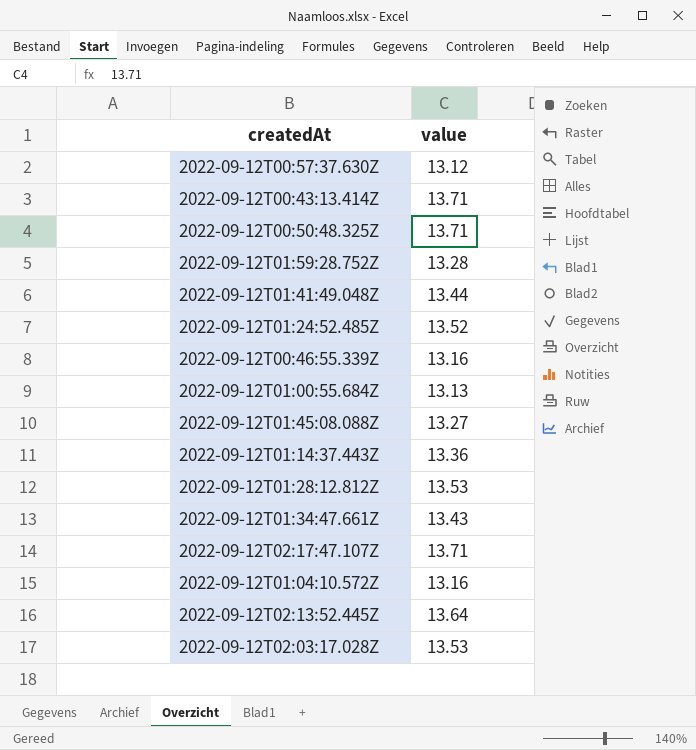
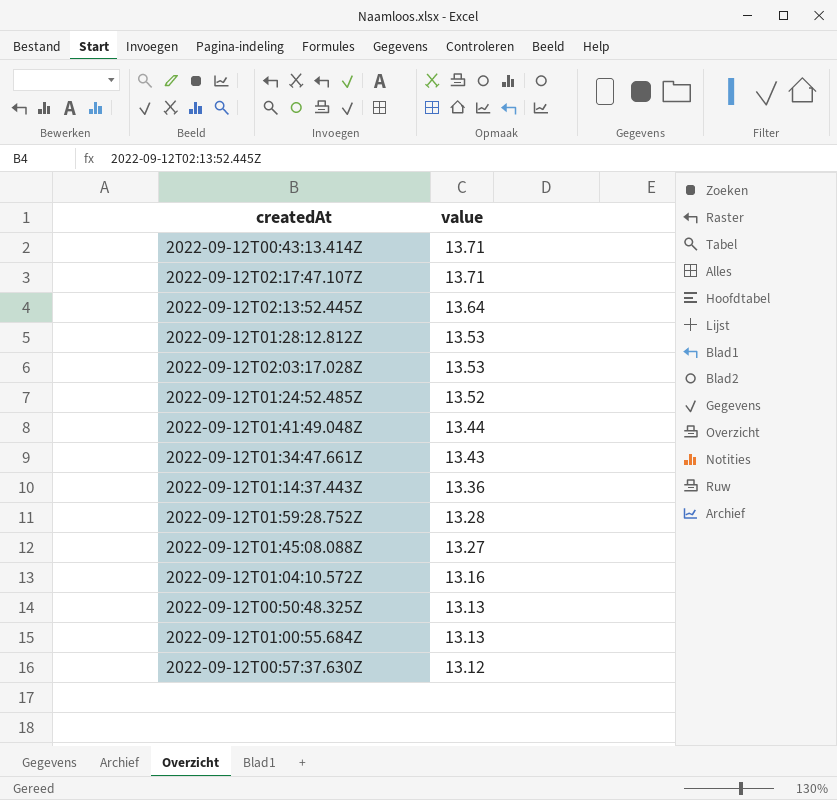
row order: none -> value descending
row 2022-09-12T00:46:55.339Z: 13.16 -> none
2022-09-12T00:50:48.325Z | value: 13.71 -> 13.13

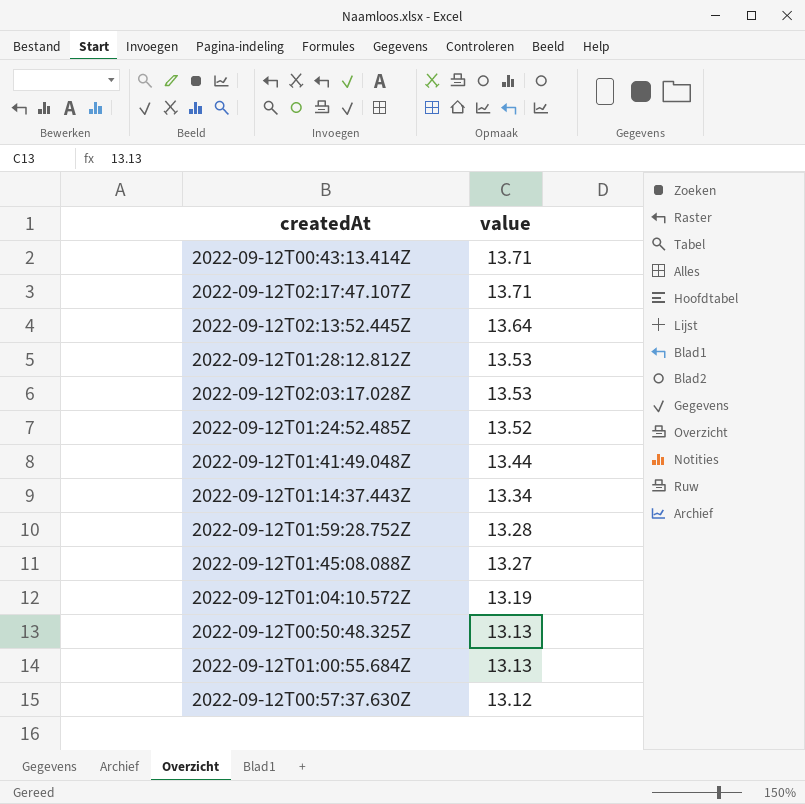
row 2022-09-12T01:34:47.661Z: 13.43 -> none
2022-09-12T01:14:37.443Z | value: 13.36 -> 13.34
2022-09-12T01:04:10.572Z | value: 13.16 -> 13.19

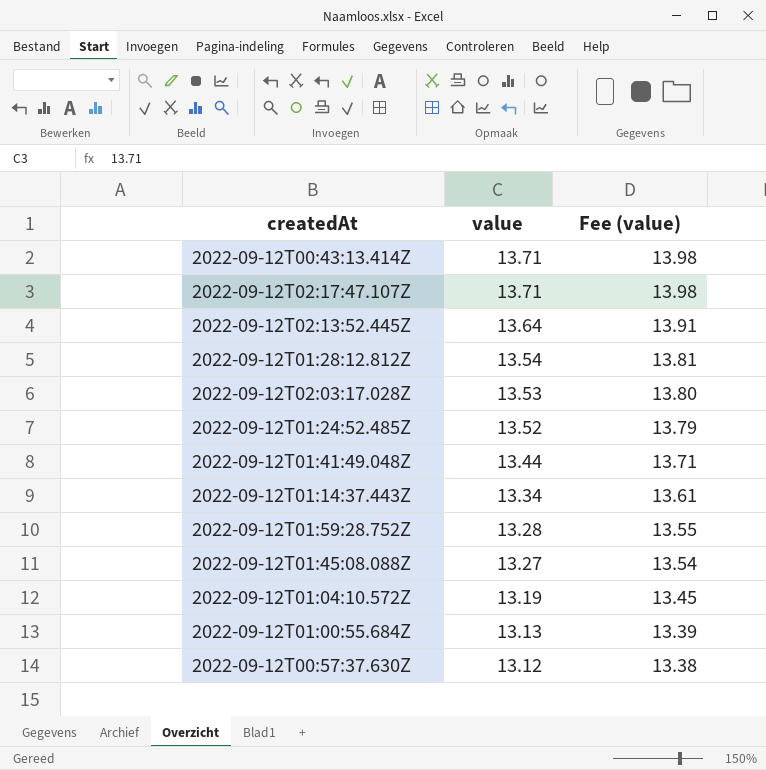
column Fee (value) | formula: none -> [value] * 1.02
row 2022-09-12T00:50:48.325Z: 13.13 -> none
2022-09-12T01:28:12.812Z | value: 13.53 -> 13.54

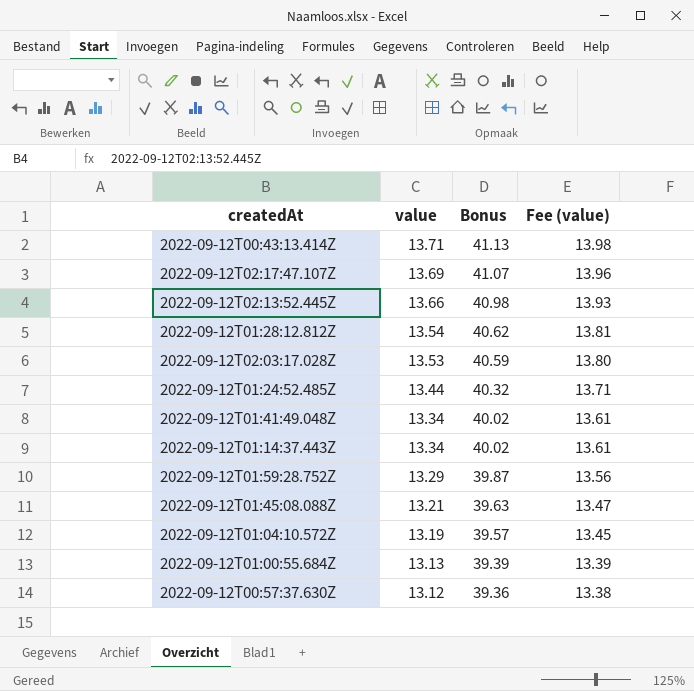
column Bonus | formula: none -> [value] * 3
2022-09-12T02:17:47.107Z | value: 13.71 -> 13.69
2022-09-12T02:17:47.107Z | Fee (value): 13.98 -> 13.96
2022-09-12T02:13:52.445Z | value: 13.64 -> 13.66
2022-09-12T02:13:52.445Z | Fee (value): 13.91 -> 13.93
2022-09-12T01:24:52.485Z | value: 13.52 -> 13.44
2022-09-12T01:24:52.485Z | Fee (value): 13.79 -> 13.71
2022-09-12T01:41:49.048Z | value: 13.44 -> 13.34
2022-09-12T01:41:49.048Z | Fee (value): 13.71 -> 13.61
2022-09-12T01:59:28.752Z | value: 13.28 -> 13.29
2022-09-12T01:59:28.752Z | Fee (value): 13.55 -> 13.56
2022-09-12T01:45:08.088Z | value: 13.27 -> 13.21
2022-09-12T01:45:08.088Z | Fee (value): 13.54 -> 13.47

